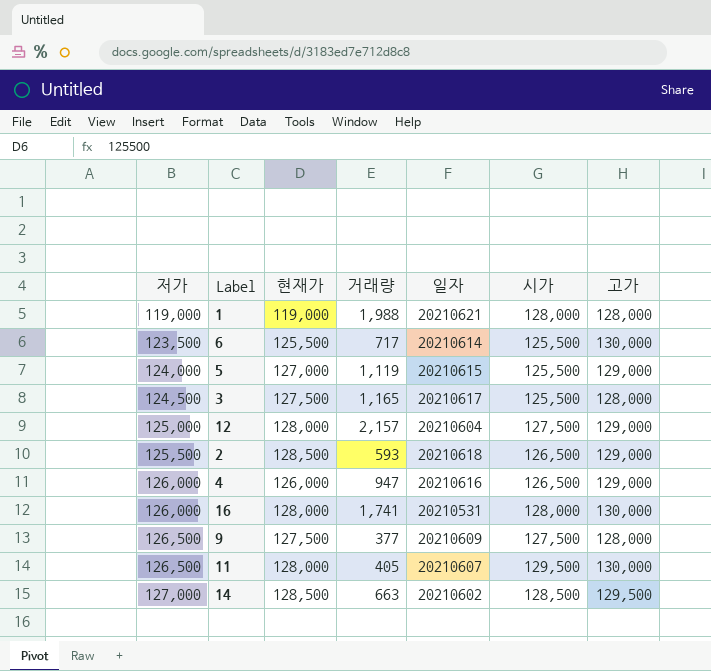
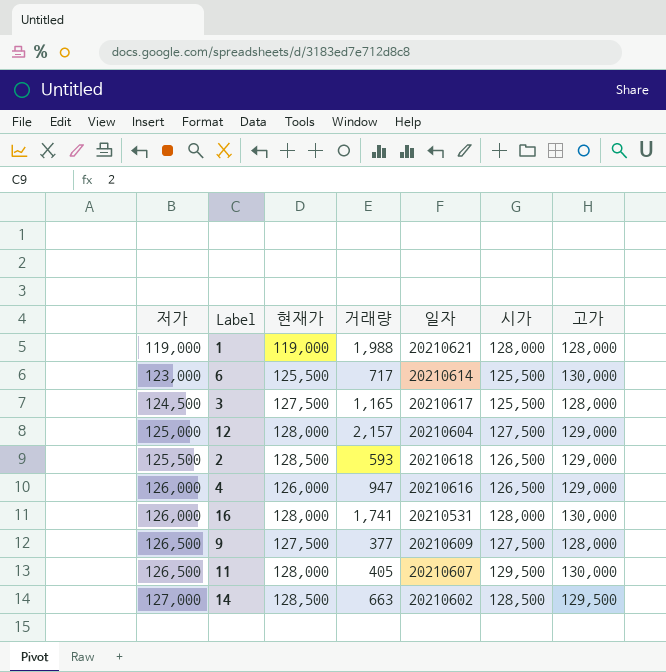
row 5: 124,000 | 127,000 | 1,119 | 20210615 | 125,500 | 129,000 -> none
6 | 저가: 123,500 -> 123,000

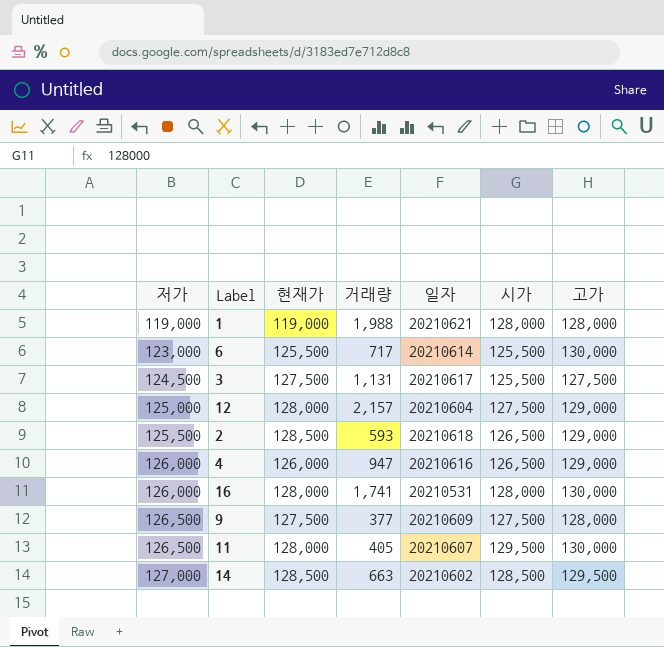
3 | 거래량: 1,165 -> 1,131
3 | 고가: 128,000 -> 127,500

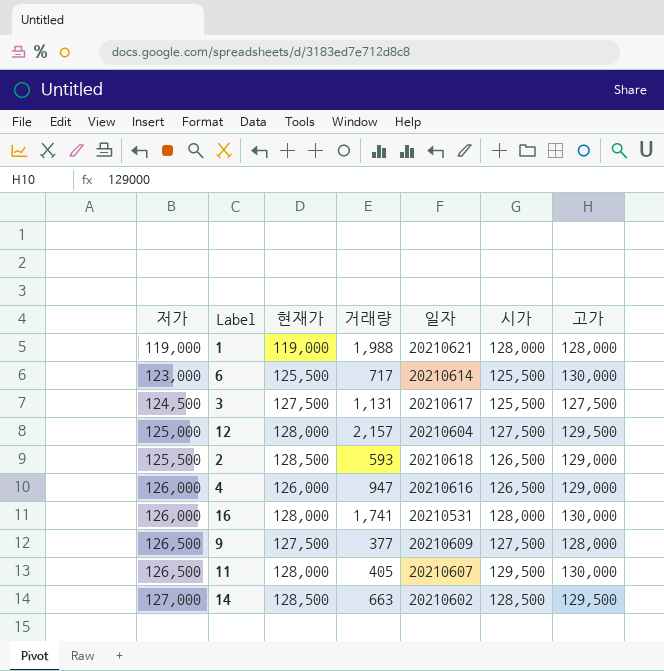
12 | 고가: 129,000 -> 129,500

